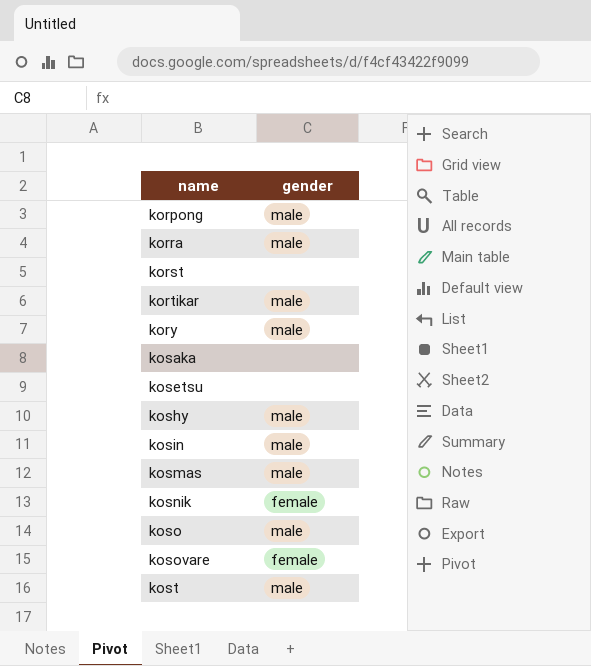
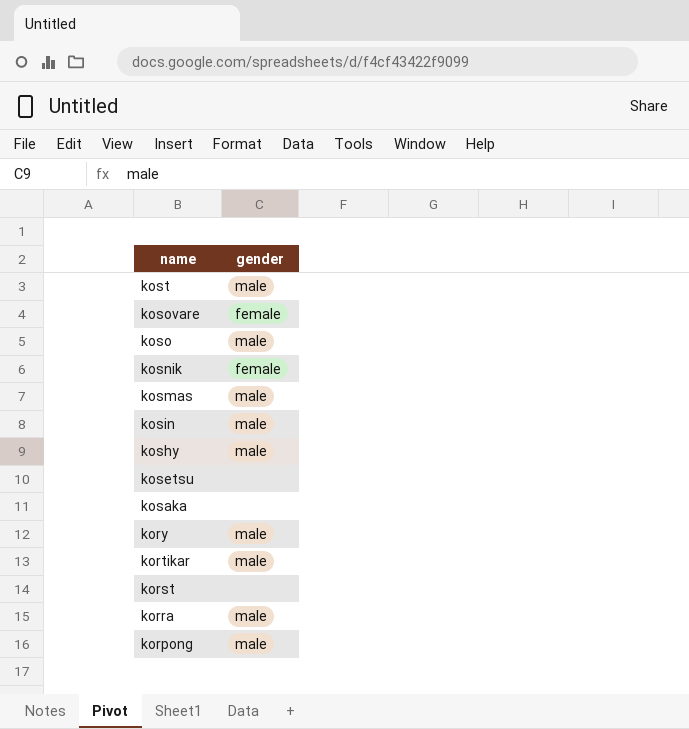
row order: name ascending -> name descending

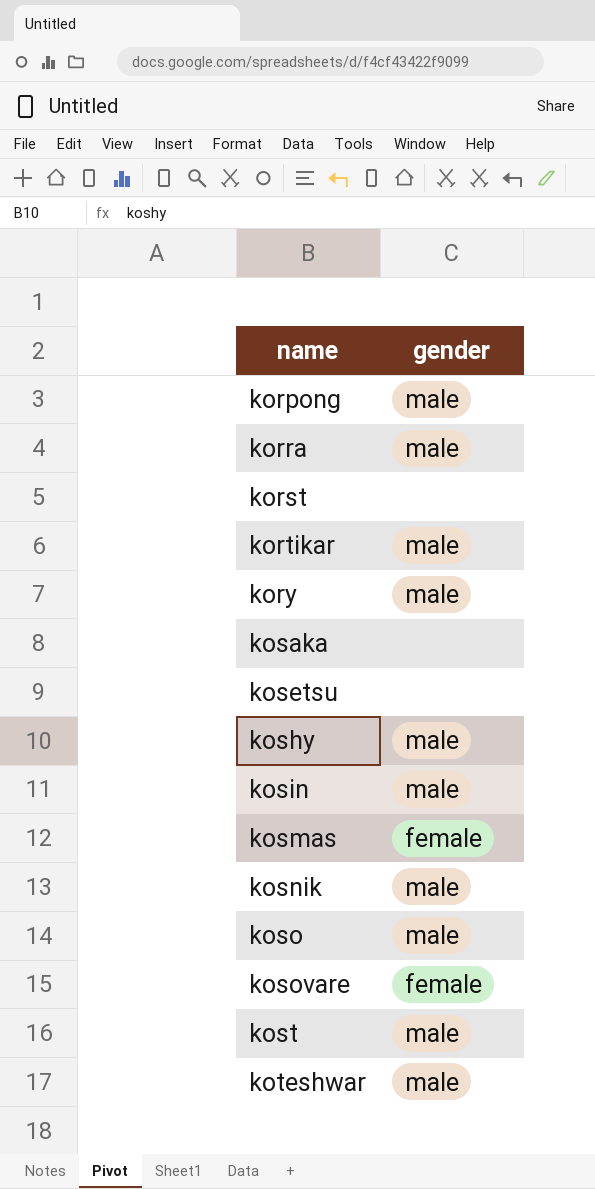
row order: name descending -> name ascending
kosmas | gender: male -> female
kosnik | gender: female -> male
row koteshwar: none -> male

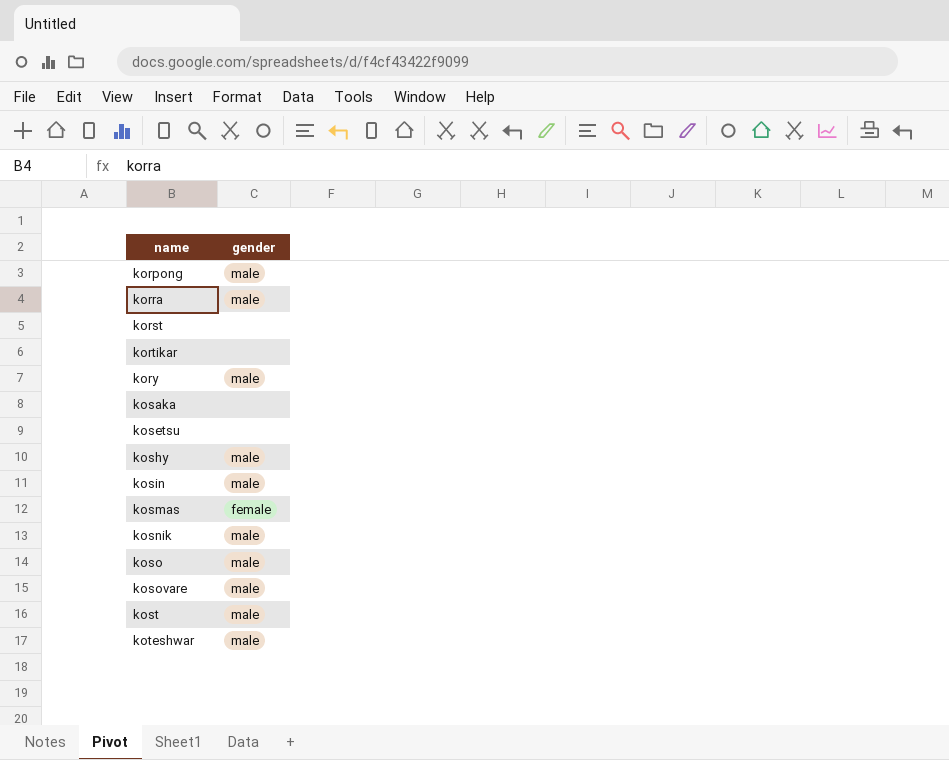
kortikar | gender: male -> none
kosovare | gender: female -> male

